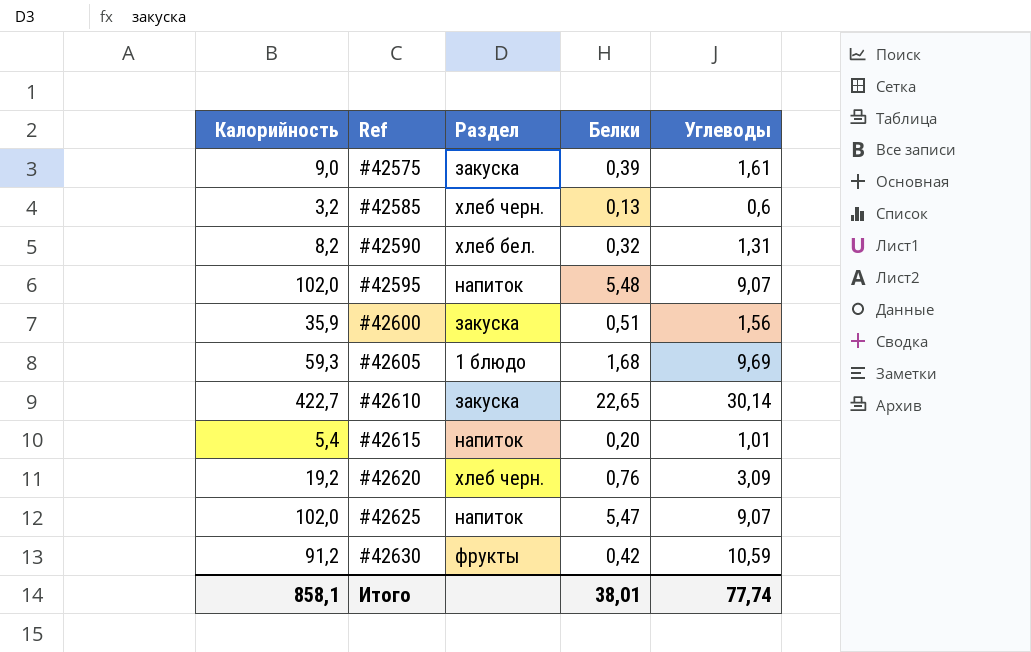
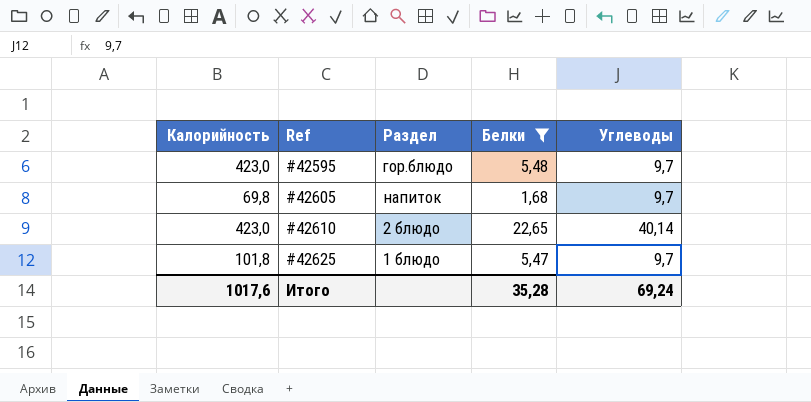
filter: none -> Белки >= 1,68
#42595 | Калорийность: 102,0 -> 423,0
#42595 | Раздел: напиток -> гор.блюдо
#42595 | Углеводы: 9,07 -> 9,7
#42605 | Калорийность: 59,3 -> 69,8
#42605 | Раздел: 1 блюдо -> напиток
#42605 | Углеводы: 9,69 -> 9,7
#42610 | Калорийность: 422,7 -> 423,0
#42610 | Раздел: закуска -> 2 блюдо
#42610 | Углеводы: 30,14 -> 40,14
#42625 | Калорийность: 102,0 -> 101,8
#42625 | Раздел: напиток -> 1 блюдо
#42625 | Углеводы: 9,07 -> 9,7
Итого | Калорийность: 858,1 -> 1017,6
Итого | Белки: 38,01 -> 35,28
Итого | Углеводы: 77,74 -> 69,24

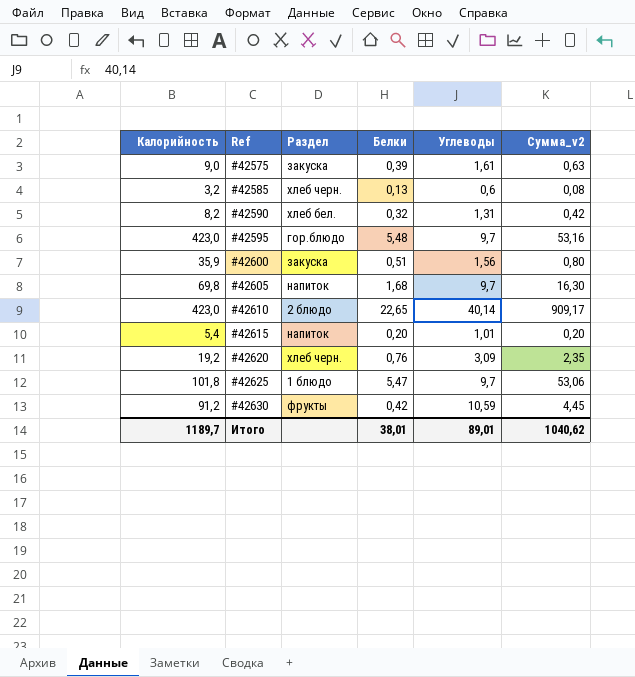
filter: Белки >= 1,68 -> none
column Сумма_v2 | formula: none -> [Белки] * [Углеводы]
Итого | Калорийность: 1017,6 -> 1189,7
Итого | Белки: 35,28 -> 38,01
Итого | Углеводы: 69,24 -> 89,01

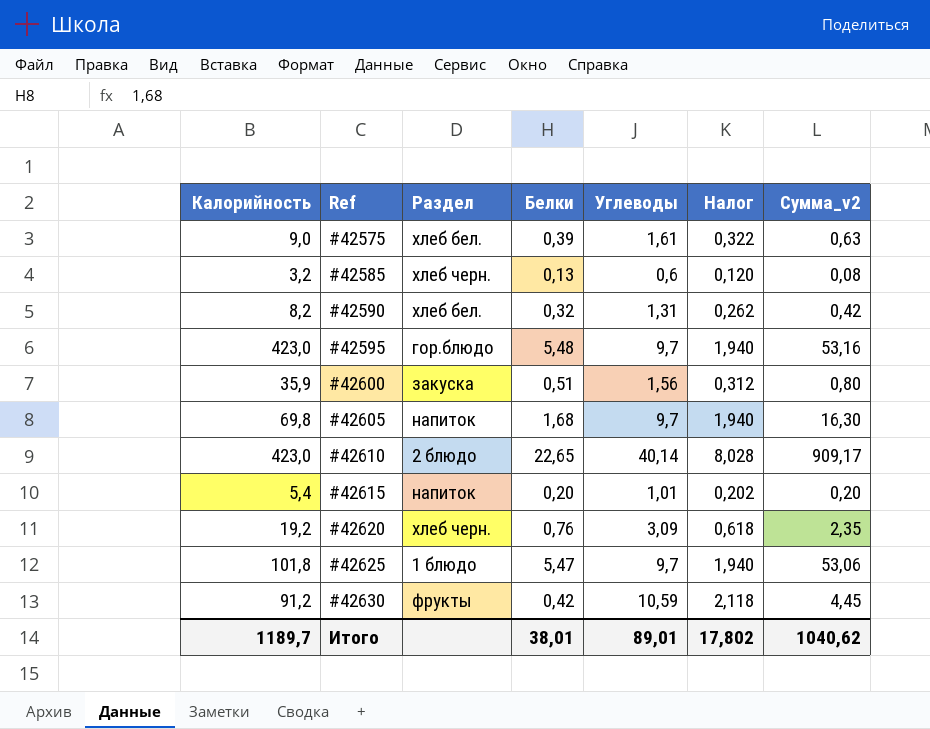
column Налог | formula: none -> [Углеводы] * 0,2
#42575 | Раздел: закуска -> хлеб бел.

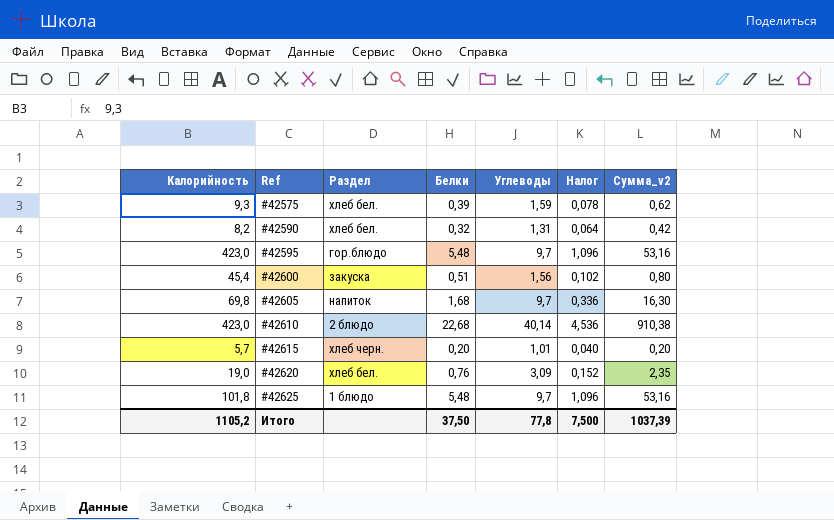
column Налог | formula: [Углеводы] * 0,2 -> [Белки] * 0,2
row #42585: 3,2 | хлеб черн. | 0,13 | 0,6 | 0,120 | 0,08 -> none
row #42630: 91,2 | фрукты | 0,42 | 10,59 | 2,118 | 4,45 -> none
#42575 | Калорийность: 9,0 -> 9,3
#42575 | Углеводы: 1,61 -> 1,59
#42575 | Сумма_v2: 0,63 -> 0,62
#42600 | Калорийность: 35,9 -> 45,4
#42610 | Белки: 22,65 -> 22,68
#42610 | Сумма_v2: 909,17 -> 910,38
#42615 | Калорийность: 5,4 -> 5,7
#42615 | Раздел: напиток -> хлеб черн.
#42620 | Калорийность: 19,2 -> 19,0
#42620 | Раздел: хлеб черн. -> хлеб бел.
#42625 | Белки: 5,47 -> 5,48
#42625 | Сумма_v2: 53,06 -> 53,16
Итого | Калорийность: 1189,7 -> 1105,2
Итого | Белки: 38,01 -> 37,50
Итого | Углеводы: 89,01 -> 77,8
Итого | Налог: 17,802 -> 7,500
Итого | Сумма_v2: 1040,62 -> 1037,39

